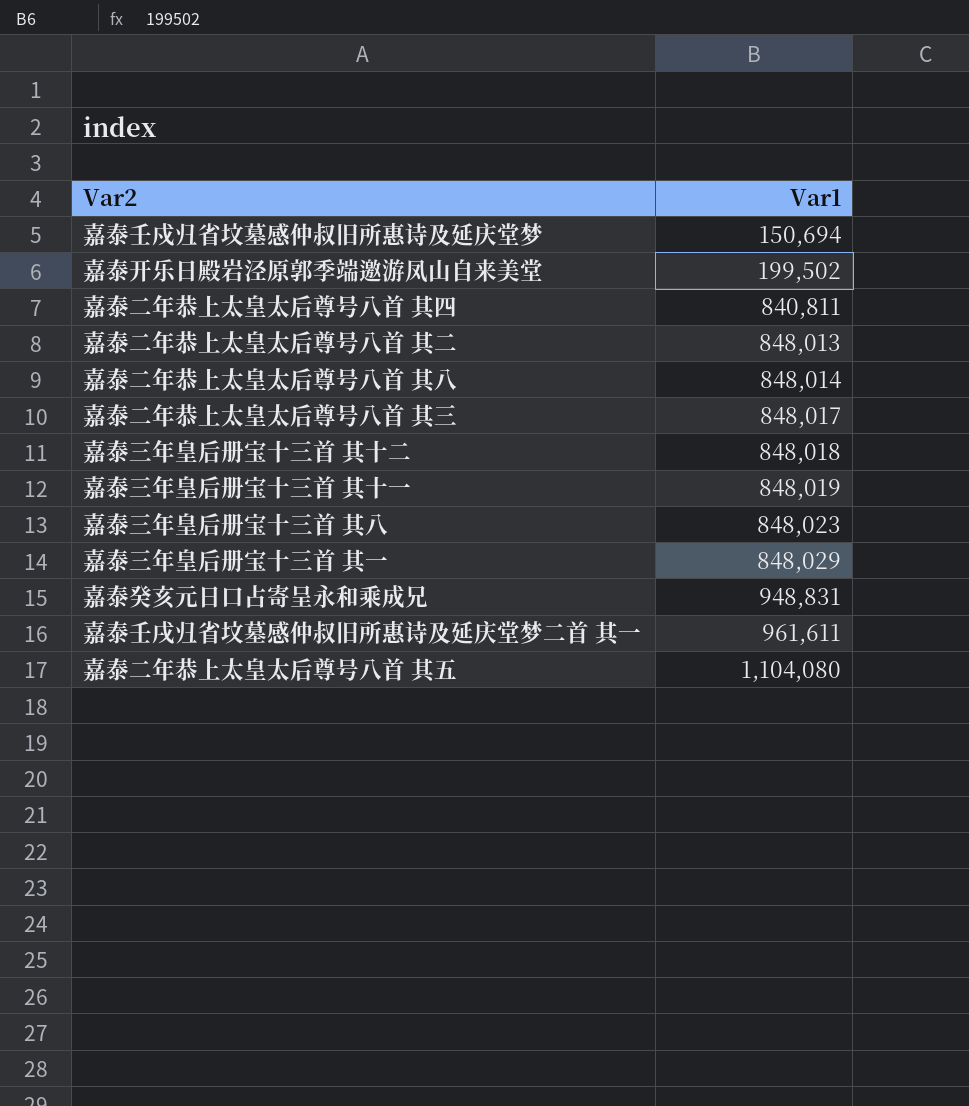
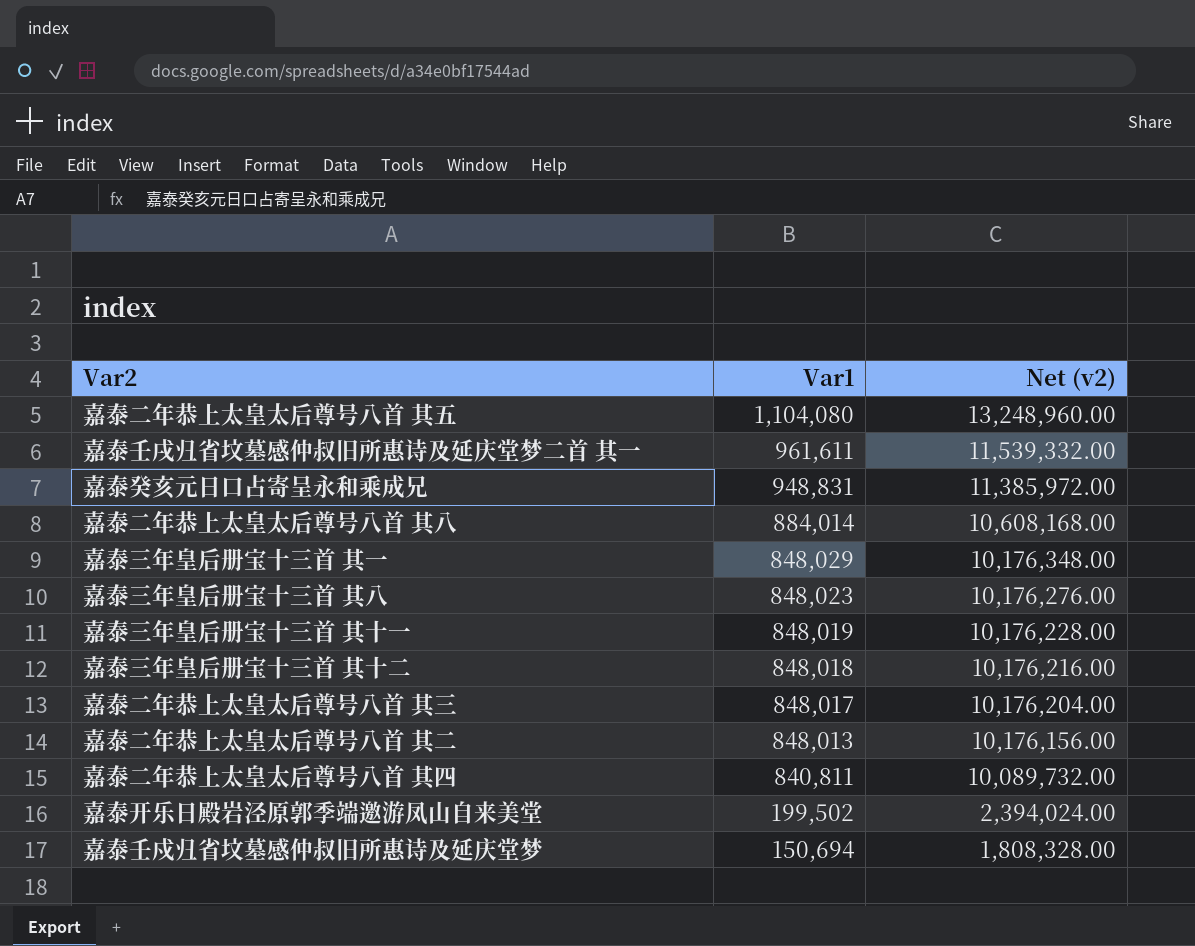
row order: Var1 ascending -> Var1 descending
column Net (v2) | formula: none -> [Var1] * 12
嘉泰二年恭上太皇太后尊号八首 其八 | Var1: 848,014 -> 884,014

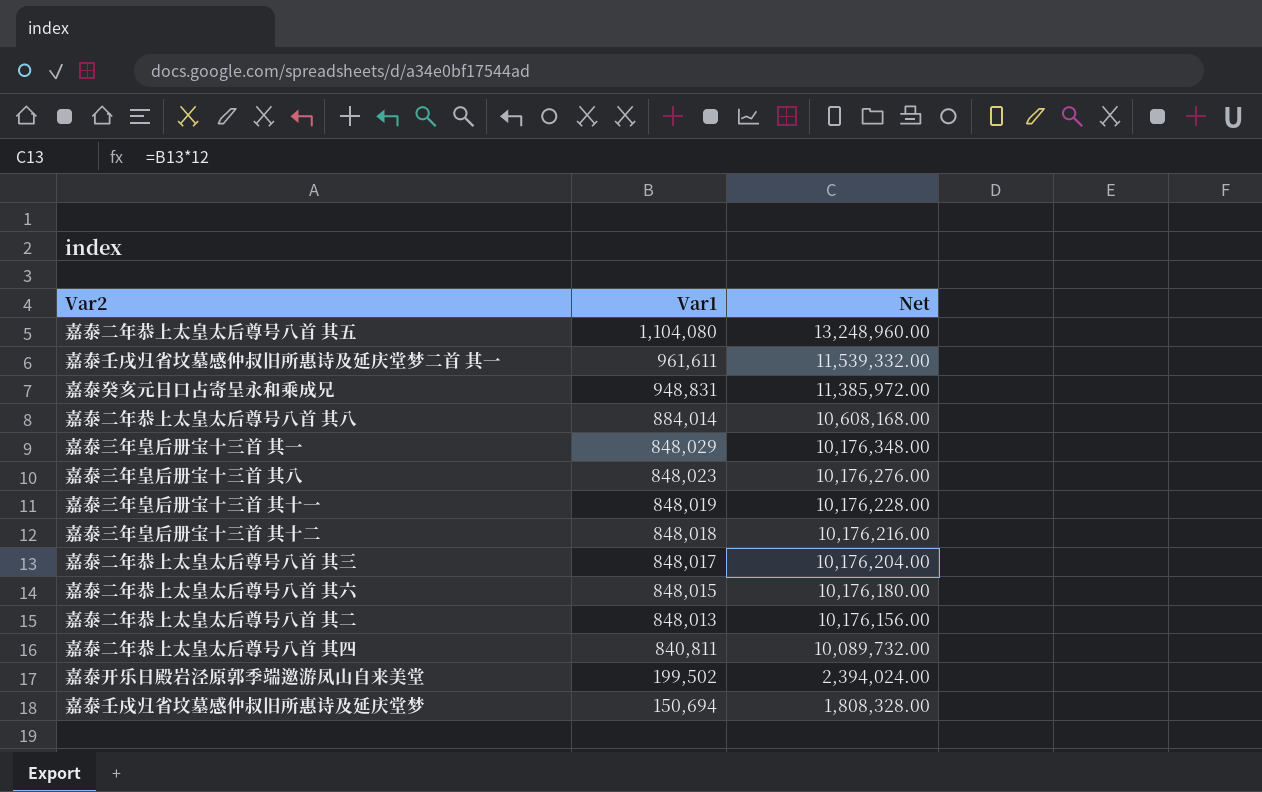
column name: Net (v2) -> Net
row 嘉泰二年恭上太皇太后尊号八首 其六: none -> 848,015 | 10,176,180.00

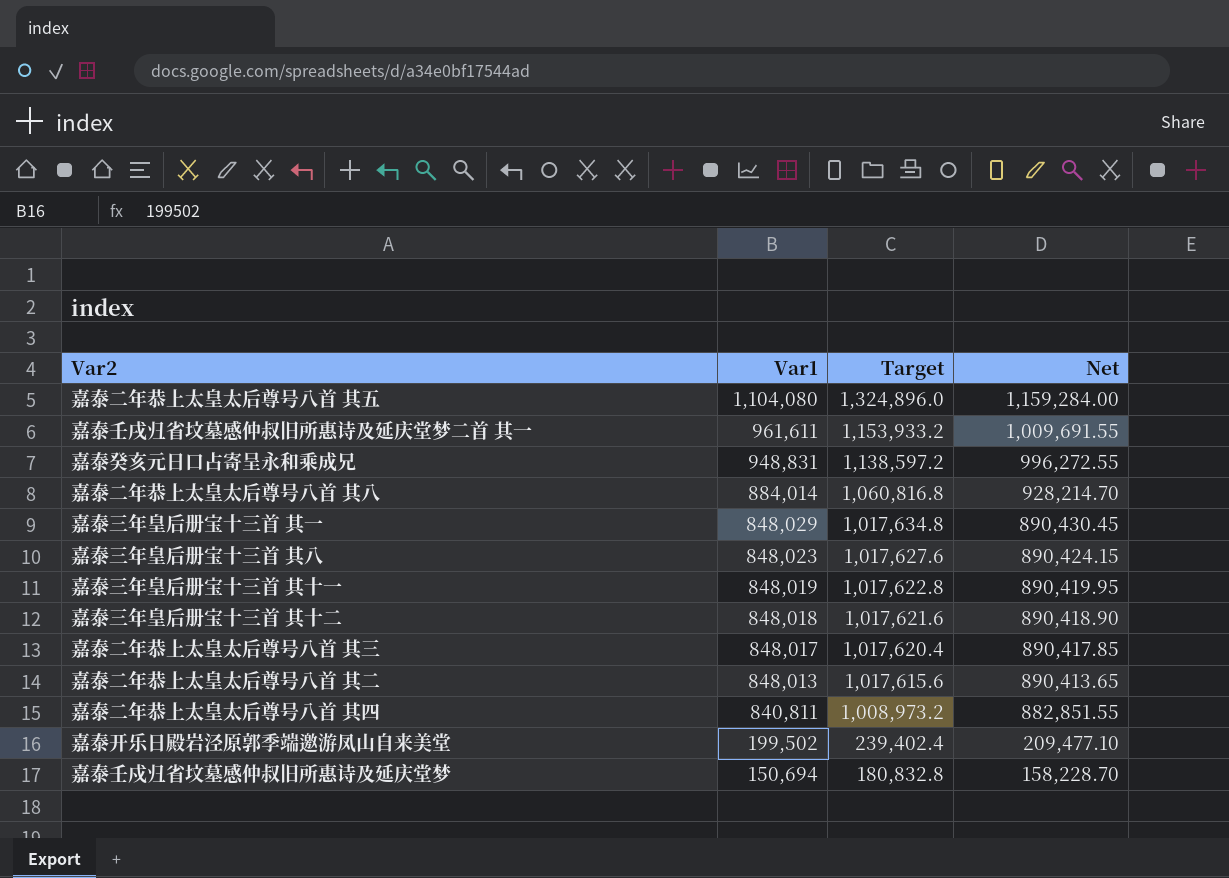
column Target | formula: none -> [Var1] * 1.2
column Net | formula: [Var1] * 12 -> [Var1] * 1.05
row 嘉泰二年恭上太皇太后尊号八首 其六: 848,015 | 10,176,180.00 -> none

